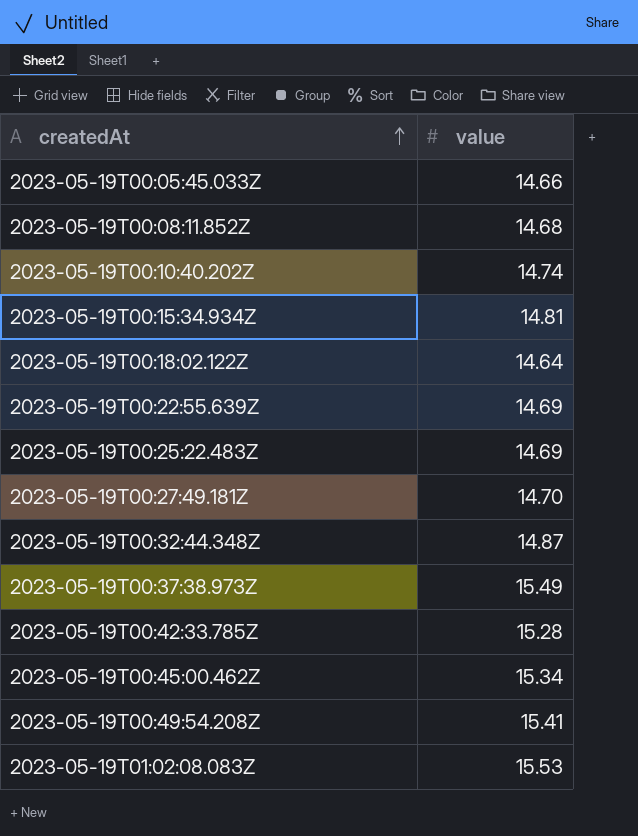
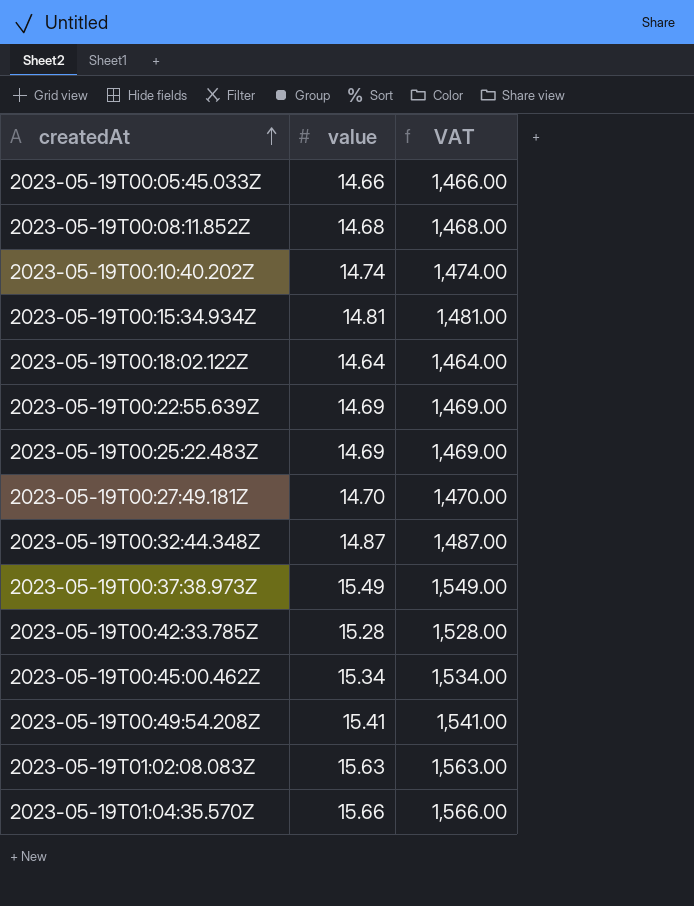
column VAT | formula: none -> [value] * 100
2023-05-19T01:02:08.083Z | value: 15.53 -> 15.63
row 2023-05-19T01:04:35.570Z: none -> 15.66 | 1,566.00

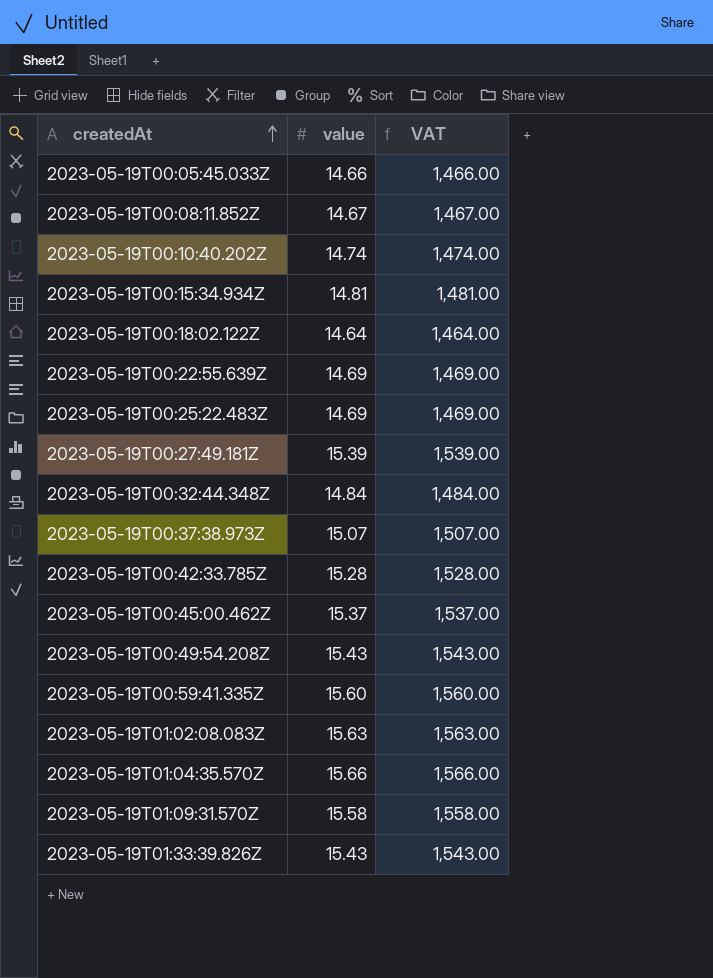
2023-05-19T00:08:11.852Z | value: 14.68 -> 14.67
2023-05-19T00:08:11.852Z | VAT: 1,468.00 -> 1,467.00
2023-05-19T00:27:49.181Z | value: 14.70 -> 15.39
2023-05-19T00:27:49.181Z | VAT: 1,470.00 -> 1,539.00
2023-05-19T00:32:44.348Z | value: 14.87 -> 14.84
2023-05-19T00:32:44.348Z | VAT: 1,487.00 -> 1,484.00
2023-05-19T00:37:38.973Z | value: 15.49 -> 15.07
2023-05-19T00:37:38.973Z | VAT: 1,549.00 -> 1,507.00
2023-05-19T00:45:00.462Z | value: 15.34 -> 15.37
2023-05-19T00:45:00.462Z | VAT: 1,534.00 -> 1,537.00
2023-05-19T00:49:54.208Z | value: 15.41 -> 15.43
2023-05-19T00:49:54.208Z | VAT: 1,541.00 -> 1,543.00
row 2023-05-19T00:59:41.335Z: none -> 15.60 | 1,560.00
row 2023-05-19T01:09:31.570Z: none -> 15.58 | 1,558.00
row 2023-05-19T01:33:39.826Z: none -> 15.43 | 1,543.00

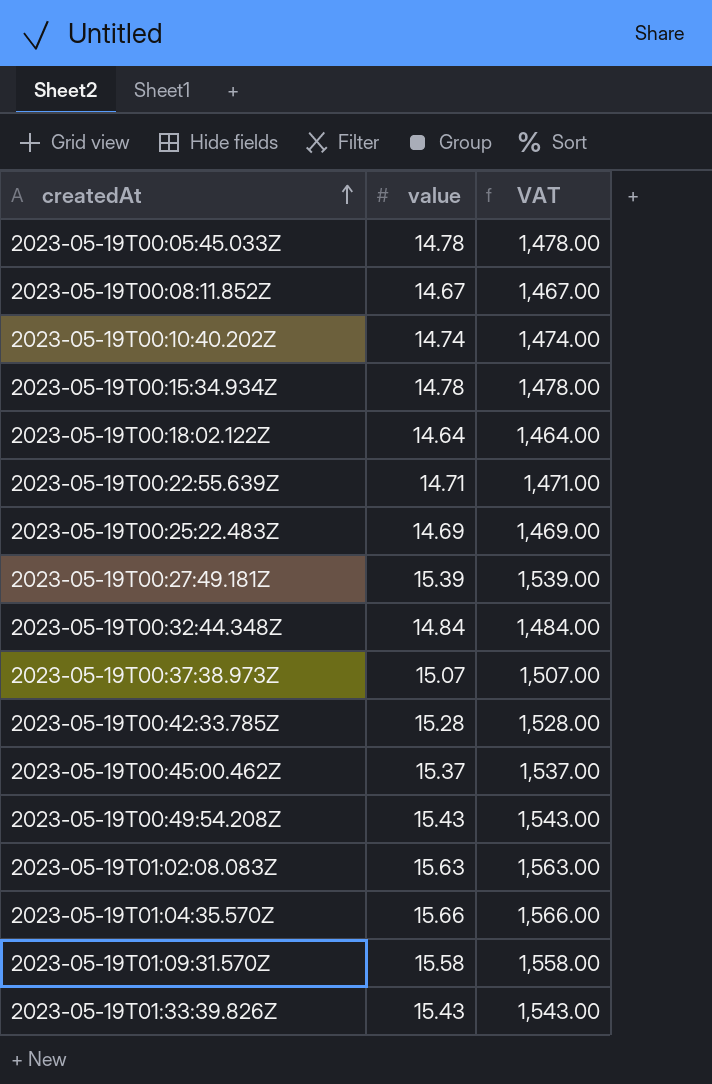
row 2023-05-19T00:59:41.335Z: 15.60 | 1,560.00 -> none
2023-05-19T00:05:45.033Z | value: 14.66 -> 14.78
2023-05-19T00:05:45.033Z | VAT: 1,466.00 -> 1,478.00
2023-05-19T00:15:34.934Z | value: 14.81 -> 14.78
2023-05-19T00:15:34.934Z | VAT: 1,481.00 -> 1,478.00
2023-05-19T00:22:55.639Z | value: 14.69 -> 14.71
2023-05-19T00:22:55.639Z | VAT: 1,469.00 -> 1,471.00

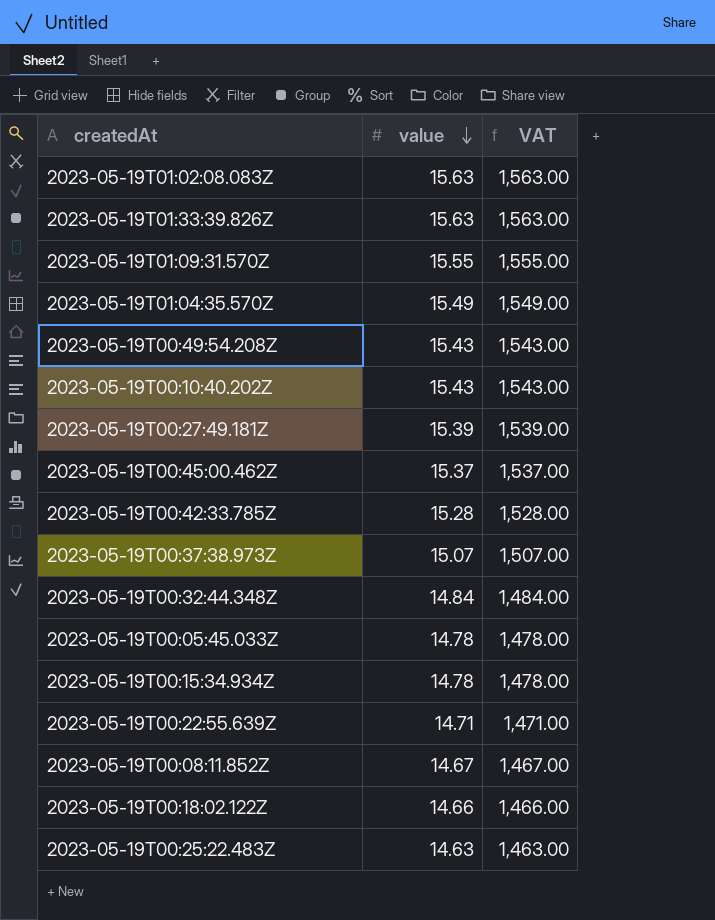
row order: createdAt ascending -> value descending
2023-05-19T01:33:39.826Z | value: 15.43 -> 15.63
2023-05-19T01:33:39.826Z | VAT: 1,543.00 -> 1,563.00
2023-05-19T01:09:31.570Z | value: 15.58 -> 15.55
2023-05-19T01:09:31.570Z | VAT: 1,558.00 -> 1,555.00
2023-05-19T01:04:35.570Z | value: 15.66 -> 15.49
2023-05-19T01:04:35.570Z | VAT: 1,566.00 -> 1,549.00
2023-05-19T00:10:40.202Z | value: 14.74 -> 15.43
2023-05-19T00:10:40.202Z | VAT: 1,474.00 -> 1,543.00
2023-05-19T00:18:02.122Z | value: 14.64 -> 14.66
2023-05-19T00:18:02.122Z | VAT: 1,464.00 -> 1,466.00
2023-05-19T00:25:22.483Z | value: 14.69 -> 14.63
2023-05-19T00:25:22.483Z | VAT: 1,469.00 -> 1,463.00

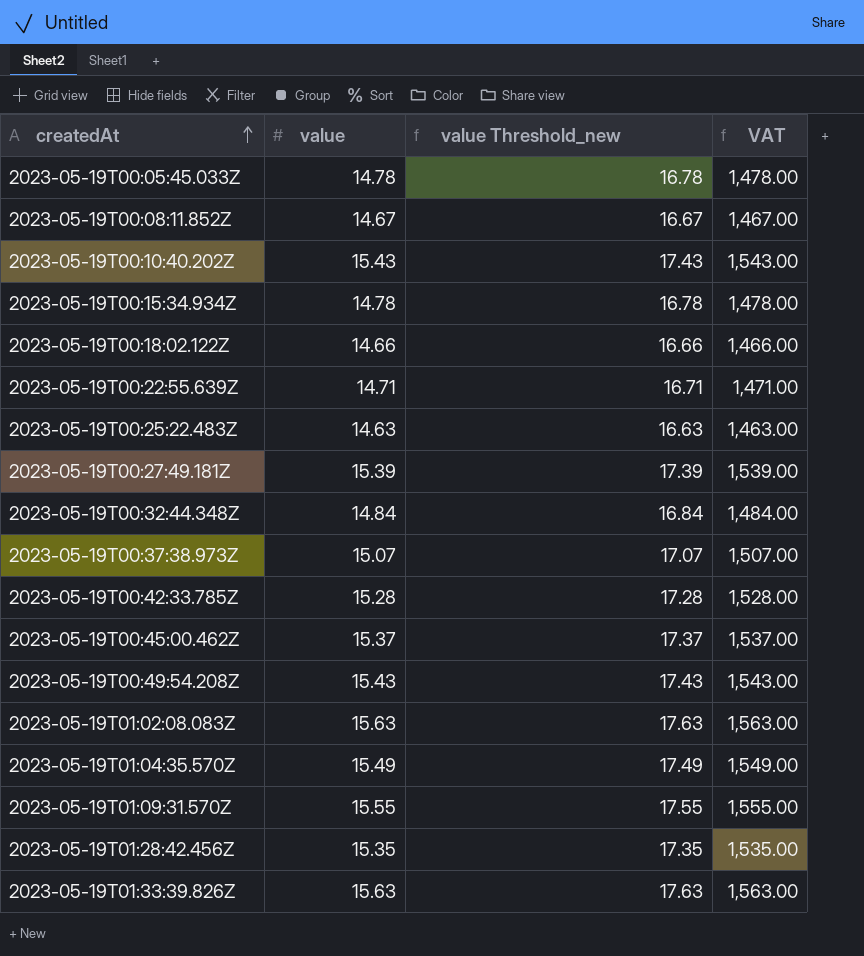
row order: value descending -> createdAt ascending
column value Threshold_new | formula: none -> [value] + 2
row 2023-05-19T01:28:42.456Z: none -> 15.35 | 17.35 | 1,535.00

